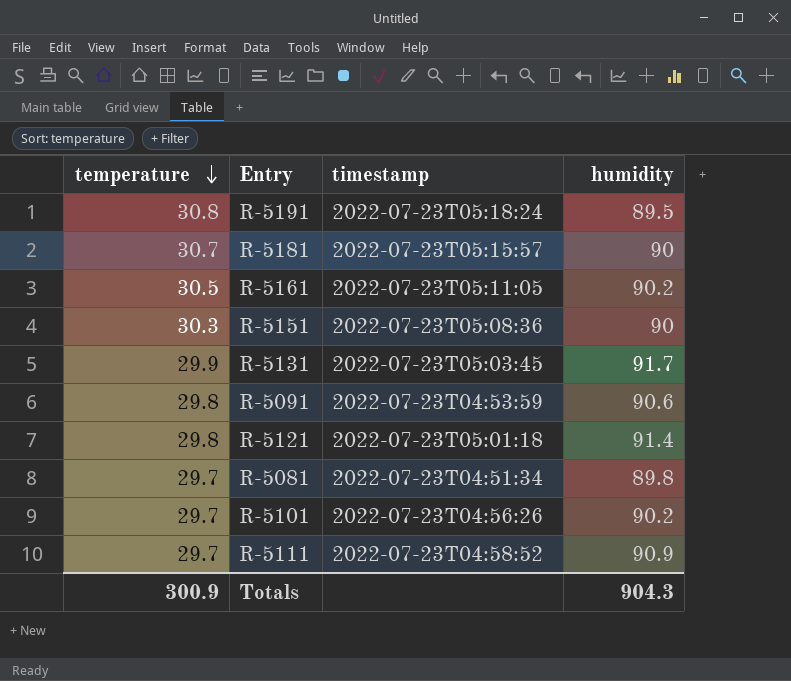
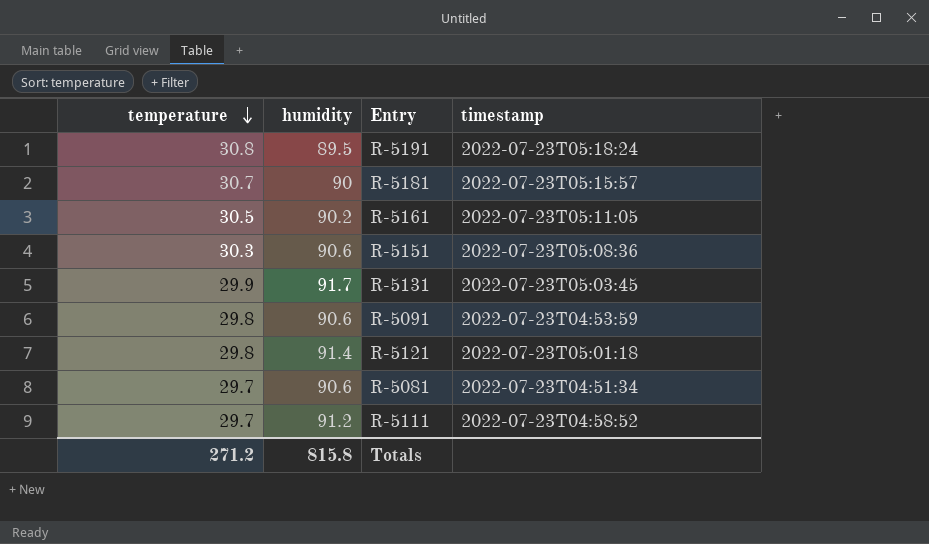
column humidity | position: 4 -> 2
row R-5101: 29.7 | 2022-07-23T04:56:26 | 90.2 -> none
R-5151 | humidity: 90 -> 90.6
R-5081 | humidity: 89.8 -> 90.6
R-5111 | humidity: 90.9 -> 91.2
Totals | temperature: 300.9 -> 271.2
Totals | humidity: 904.3 -> 815.8

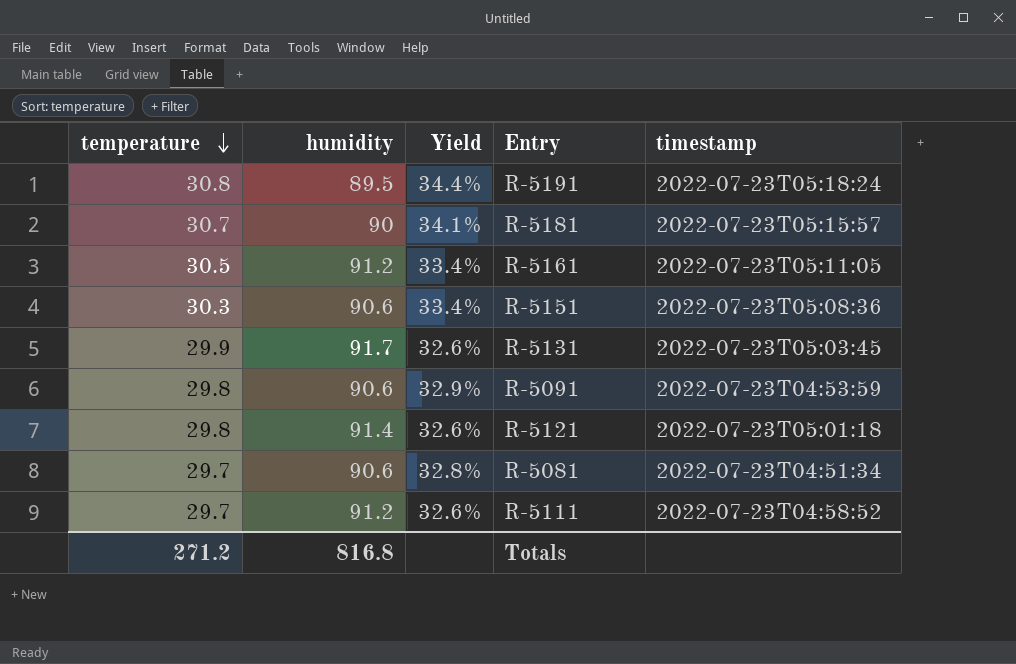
column Yield | formula: none -> [temperature] / [humidity]
R-5161 | humidity: 90.2 -> 91.2
Totals | humidity: 815.8 -> 816.8

